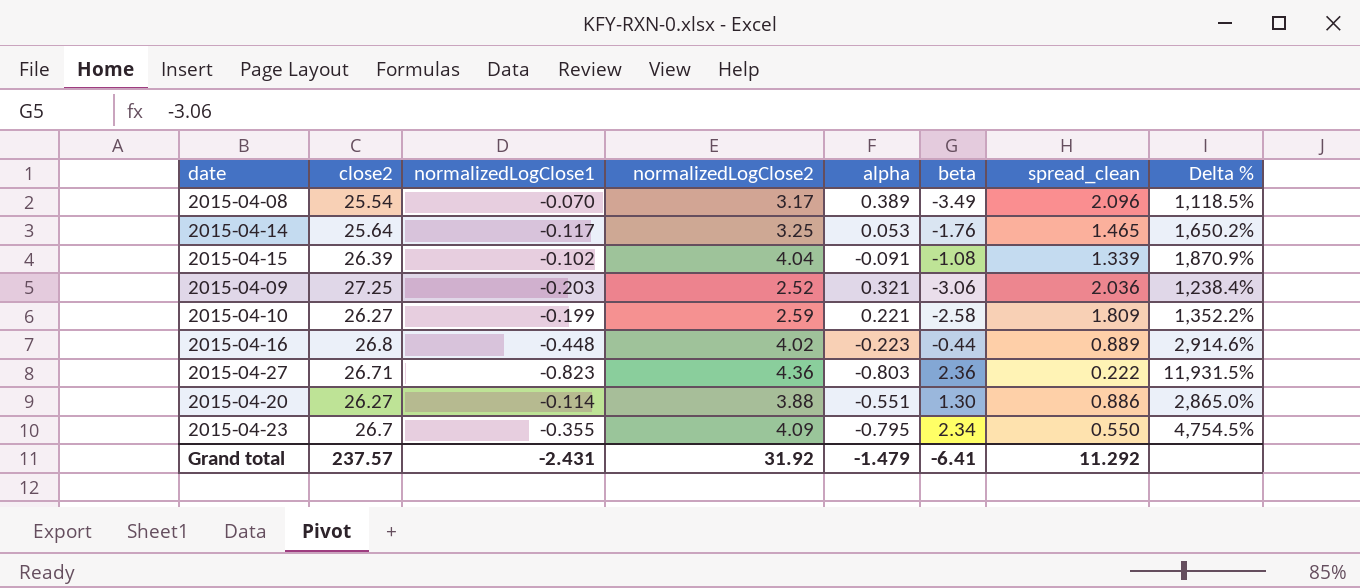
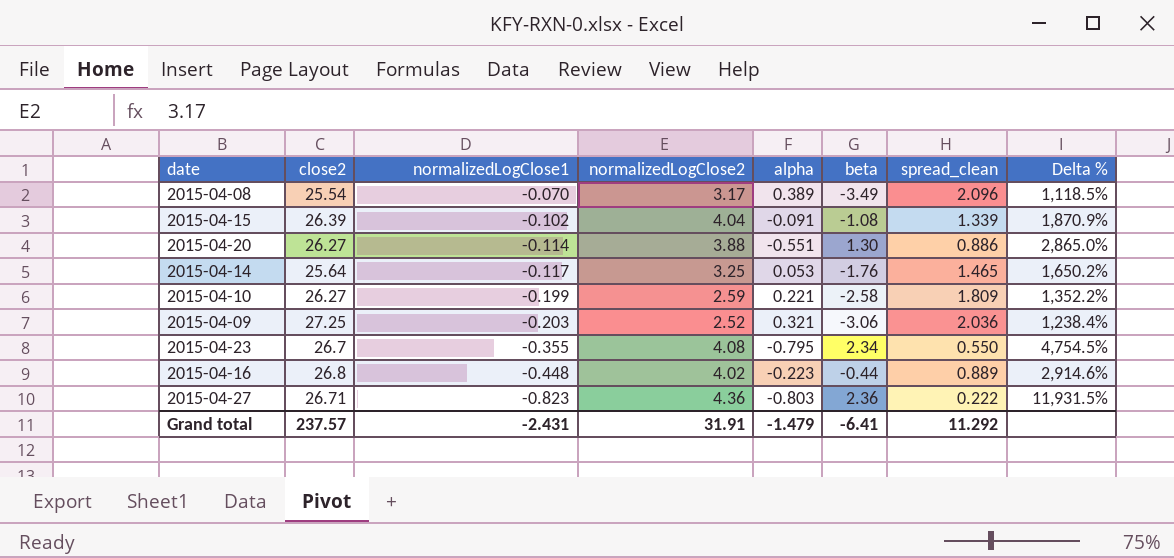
row order: none -> normalizedLogClose1 descending
2015-04-23 | normalizedLogClose2: 4.09 -> 4.08
Grand total | normalizedLogClose2: 31.92 -> 31.91

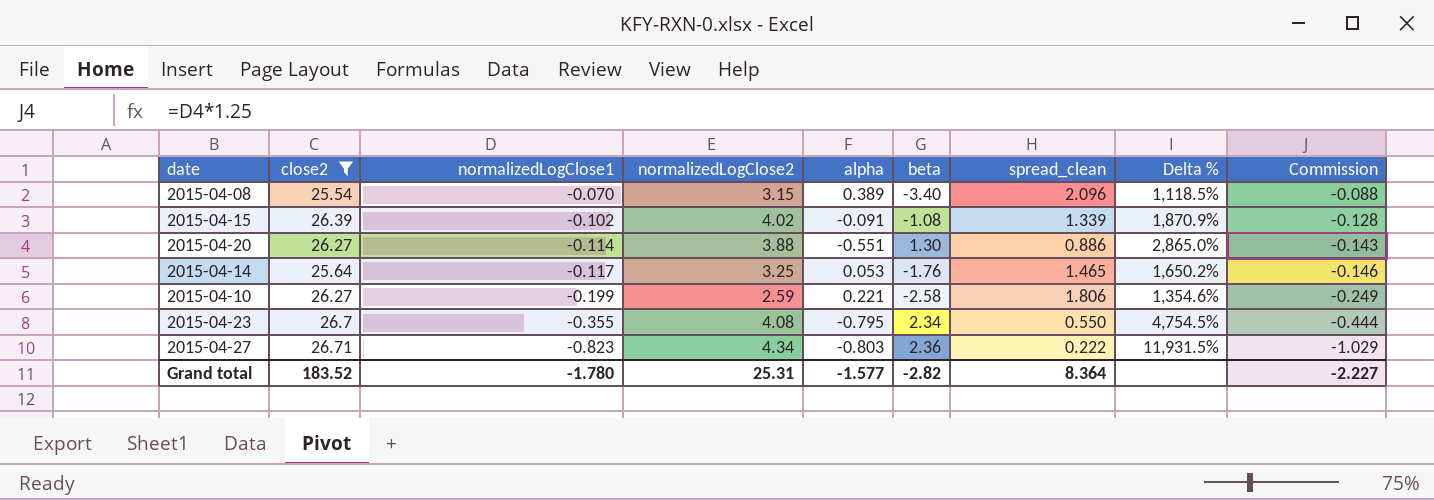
filter: none -> close2 <= 26.71
column Commission | formula: none -> [normalizedLogClose1] * 1.25
2015-04-08 | normalizedLogClose2: 3.17 -> 3.15
2015-04-08 | beta: -3.49 -> -3.40
2015-04-15 | normalizedLogClose2: 4.04 -> 4.02
2015-04-10 | spread_clean: 1.809 -> 1.806
2015-04-10 | Delta %: 1,352.2% -> 1,354.6%
2015-04-27 | normalizedLogClose2: 4.36 -> 4.34
Grand total | close2: 237.57 -> 183.52
Grand total | normalizedLogClose1: -2.431 -> -1.780
Grand total | normalizedLogClose2: 31.91 -> 25.31
Grand total | alpha: -1.479 -> -1.577
Grand total | beta: -6.41 -> -2.82
Grand total | spread_clean: 11.292 -> 8.364

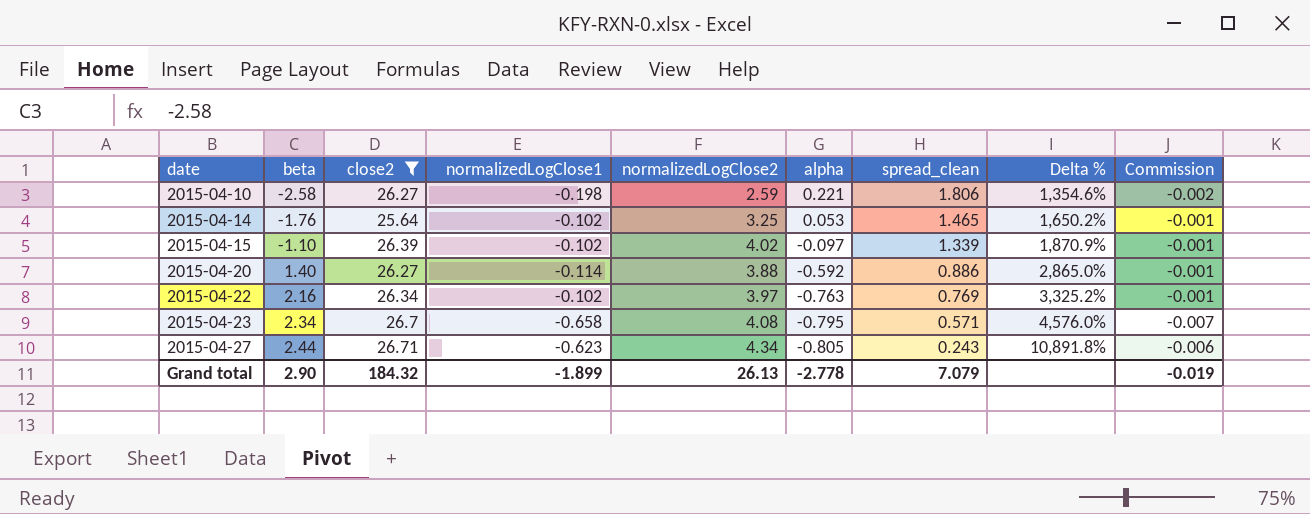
row order: normalizedLogClose1 descending -> date ascending
column beta | position: 6 -> 2
column Commission | formula: [normalizedLogClose1] * 1.25 -> [normalizedLogClose1] * 0.01
row 2015-04-08: 25.54 | -0.070 | 3.15 | 0.389 | -3.40 | 2.096 | 1,118.5% | -0.088 -> none
2015-04-10 | normalizedLogClose1: -0.199 -> -0.198
2015-04-14 | normalizedLogClose1: -0.117 -> -0.102
2015-04-15 | beta: -1.08 -> -1.10
2015-04-15 | alpha: -0.091 -> -0.097
2015-04-20 | beta: 1.30 -> 1.40
2015-04-20 | alpha: -0.551 -> -0.592
row 2015-04-22: none -> 2.16 | 26.34 | -0.102 | 3.97 | -0.763 | 0.769 | 3,325.2% | -0.001
2015-04-23 | normalizedLogClose1: -0.355 -> -0.658
2015-04-23 | spread_clean: 0.550 -> 0.571
2015-04-23 | Delta %: 4,754.5% -> 4,576.0%
2015-04-27 | beta: 2.36 -> 2.44
2015-04-27 | normalizedLogClose1: -0.823 -> -0.623
2015-04-27 | alpha: -0.803 -> -0.805
2015-04-27 | spread_clean: 0.222 -> 0.243
2015-04-27 | Delta %: 11,931.5% -> 10,891.8%
Grand total | beta: -2.82 -> 2.90
Grand total | close2: 183.52 -> 184.32
Grand total | normalizedLogClose1: -1.780 -> -1.899
Grand total | normalizedLogClose2: 25.31 -> 26.13
Grand total | alpha: -1.577 -> -2.778
Grand total | spread_clean: 8.364 -> 7.079
Grand total | Commission: -2.227 -> -0.019

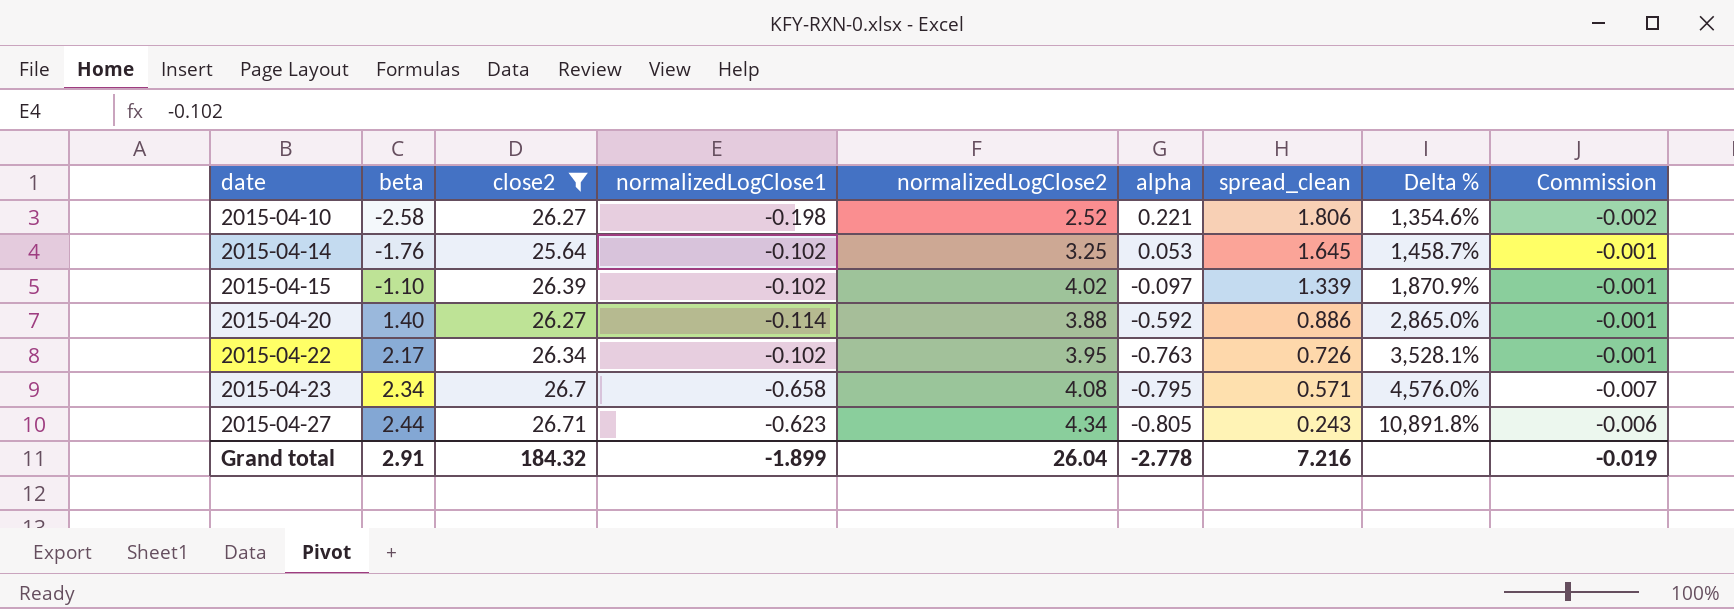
2015-04-10 | normalizedLogClose2: 2.59 -> 2.52
2015-04-14 | spread_clean: 1.465 -> 1.645
2015-04-14 | Delta %: 1,650.2% -> 1,458.7%
2015-04-22 | beta: 2.16 -> 2.17
2015-04-22 | normalizedLogClose2: 3.97 -> 3.95
2015-04-22 | spread_clean: 0.769 -> 0.726
2015-04-22 | Delta %: 3,325.2% -> 3,528.1%
Grand total | beta: 2.90 -> 2.91
Grand total | normalizedLogClose2: 26.13 -> 26.04
Grand total | spread_clean: 7.079 -> 7.216

